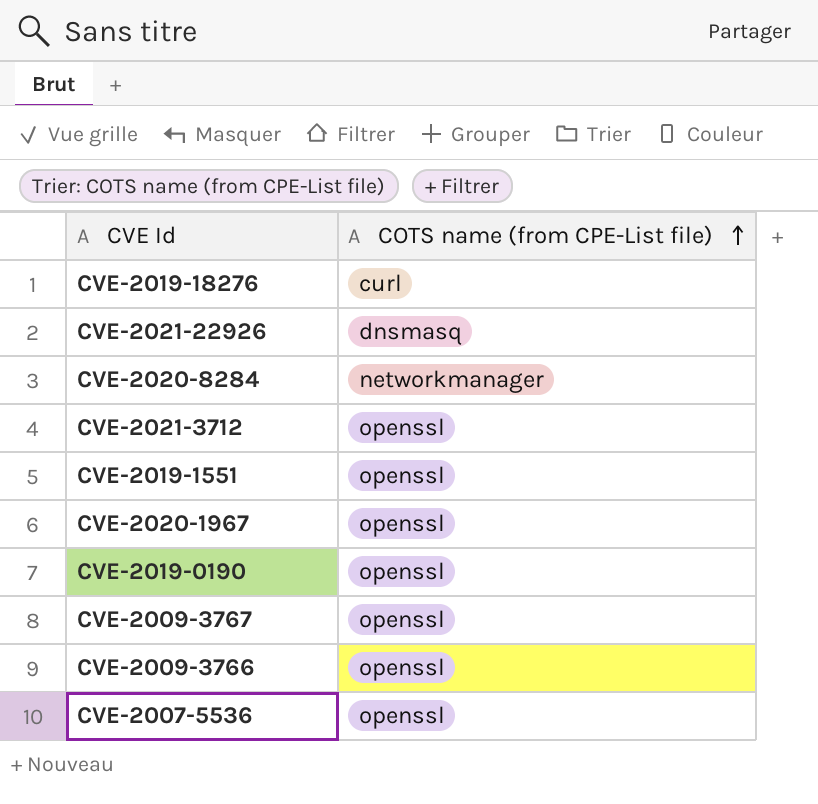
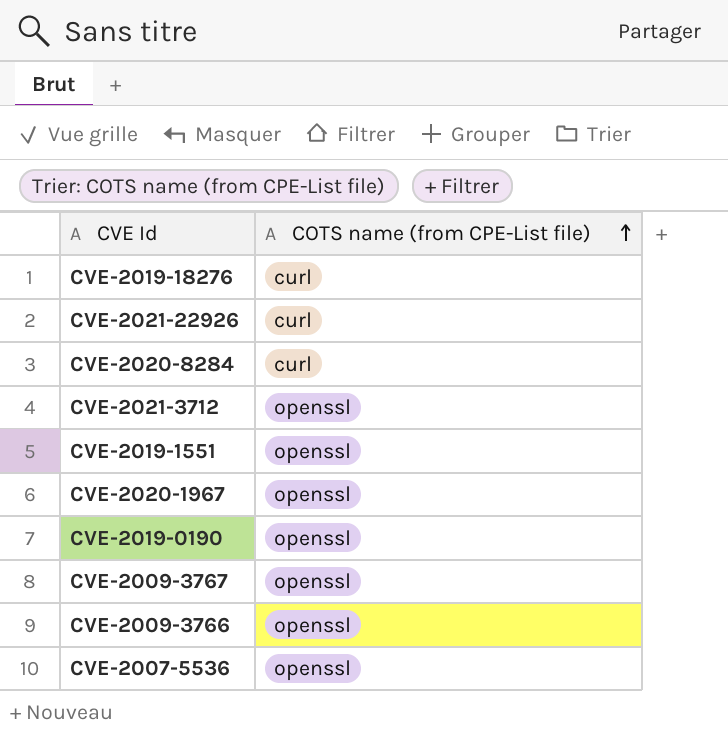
CVE-2021-22926 | COTS name (from CPE-List file): dnsmasq -> curl
CVE-2020-8284 | COTS name (from CPE-List file): networkmanager -> curl

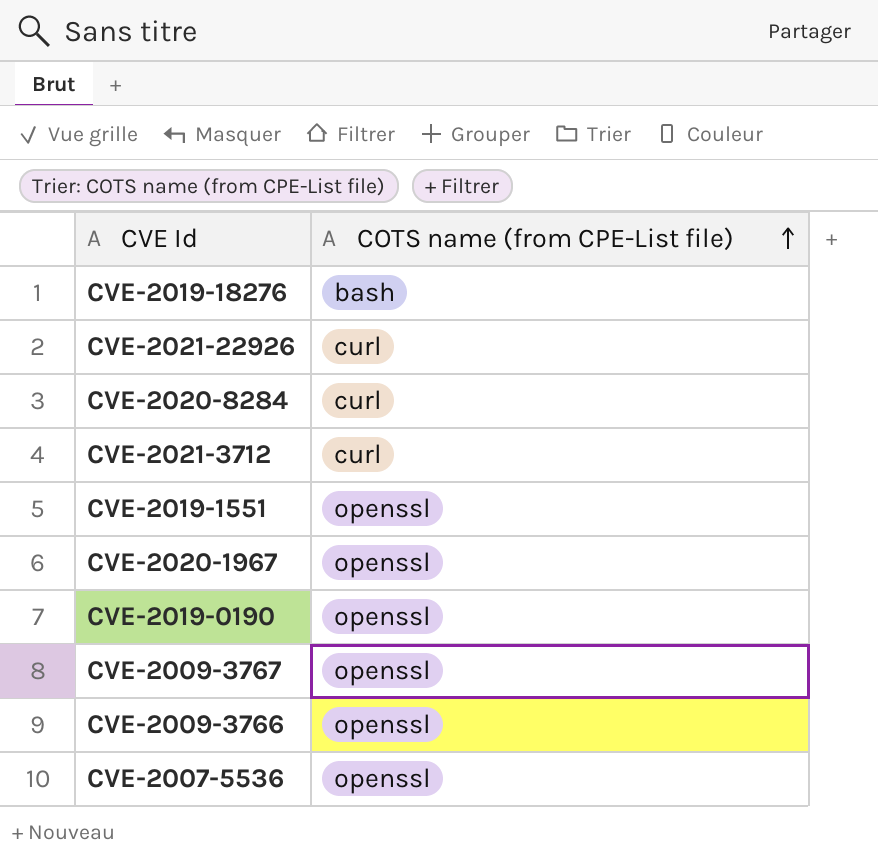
CVE-2019-18276 | COTS name (from CPE-List file): curl -> bash
CVE-2021-3712 | COTS name (from CPE-List file): openssl -> curl

